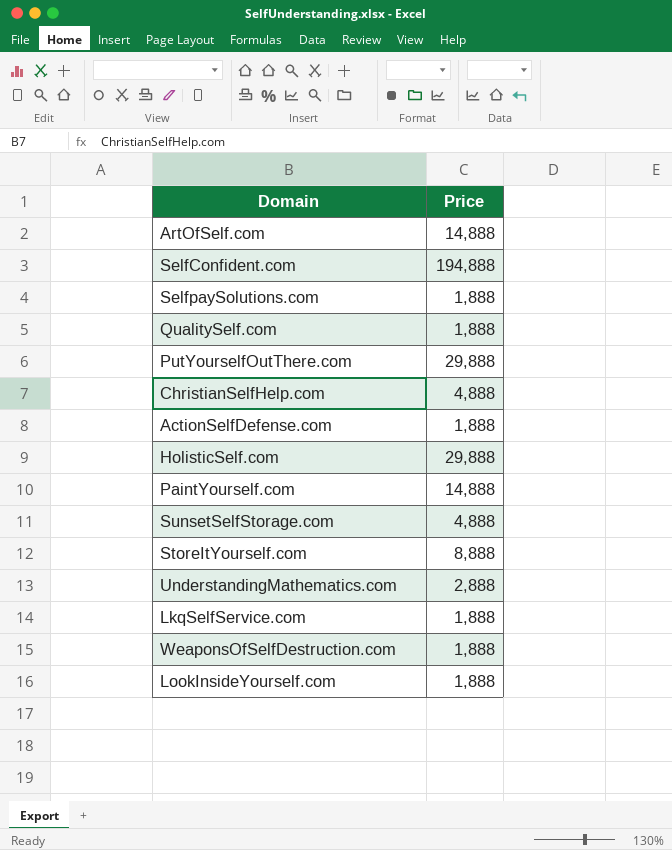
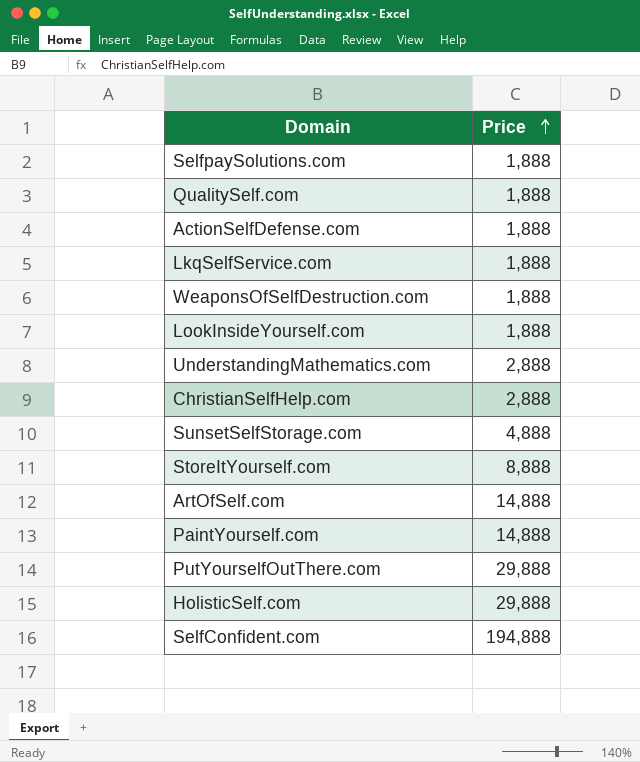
row order: none -> Price ascending
ChristianSelfHelp.com | Price: 4,888 -> 2,888

